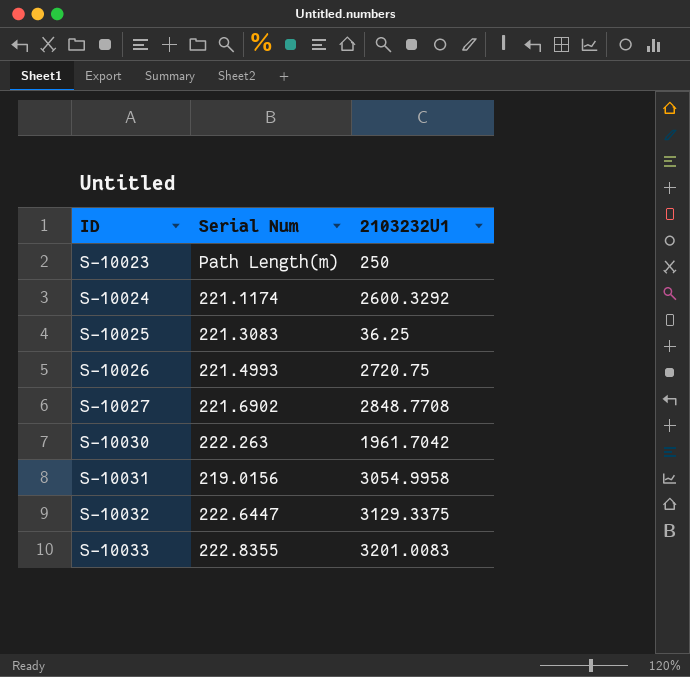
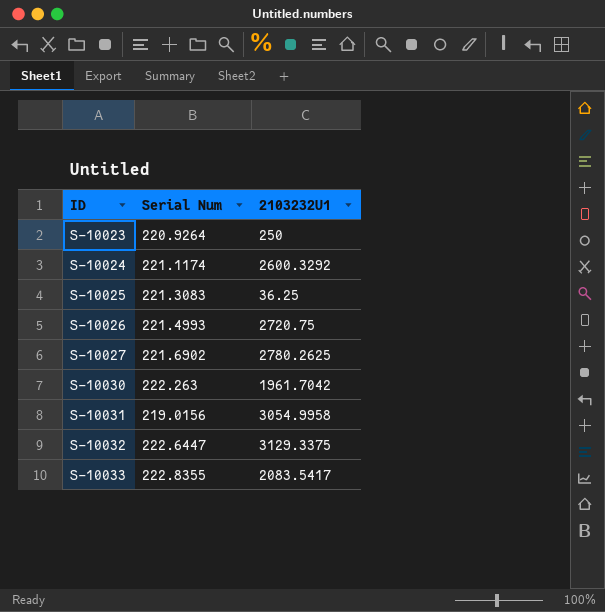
S-10023 | Serial Num: Path Length(m) -> 220.9264
S-10027 | 2103232U1: 2848.7708 -> 2780.2625
S-10033 | 2103232U1: 3201.0083 -> 2083.5417

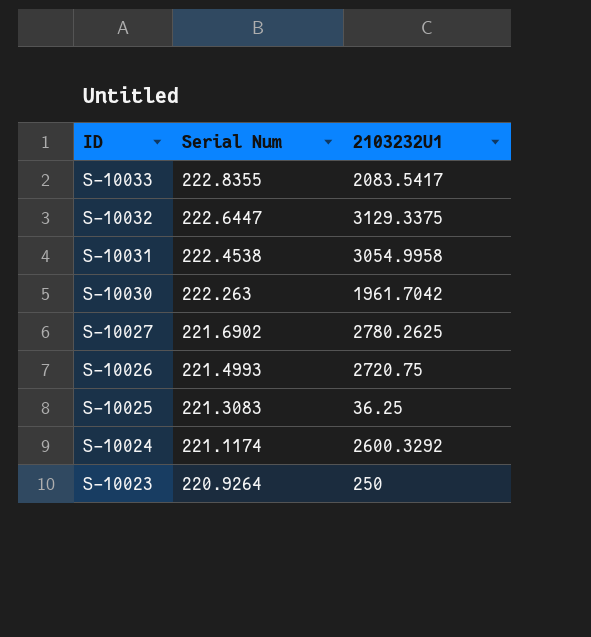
row order: ID ascending -> ID descending
S-10031 | Serial Num: 219.0156 -> 222.4538

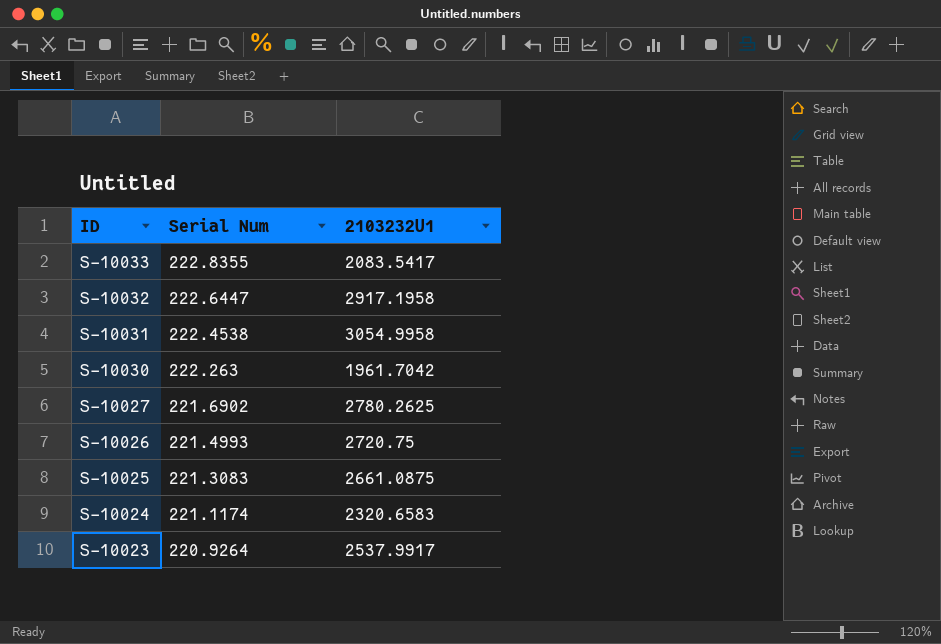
S-10032 | 2103232U1: 3129.3375 -> 2917.1958
S-10025 | 2103232U1: 36.25 -> 2661.0875
S-10024 | 2103232U1: 2600.3292 -> 2320.6583
S-10023 | 2103232U1: 250 -> 2537.9917

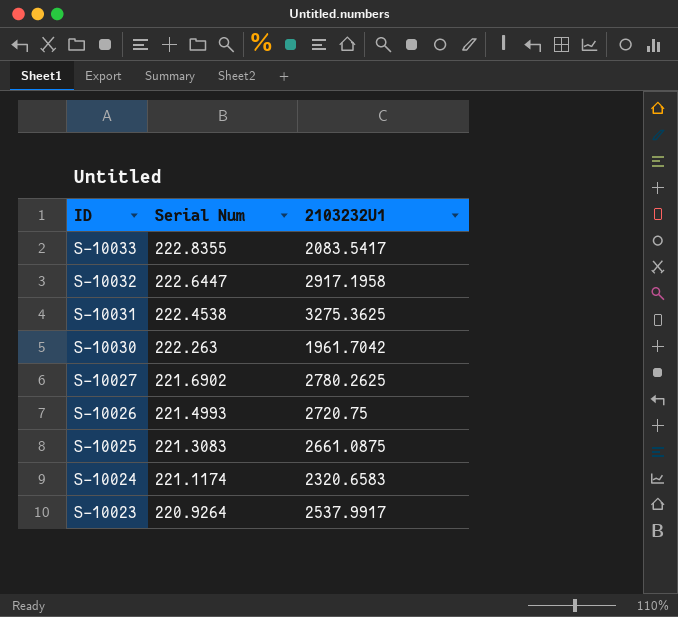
S-10031 | 2103232U1: 3054.9958 -> 3275.3625

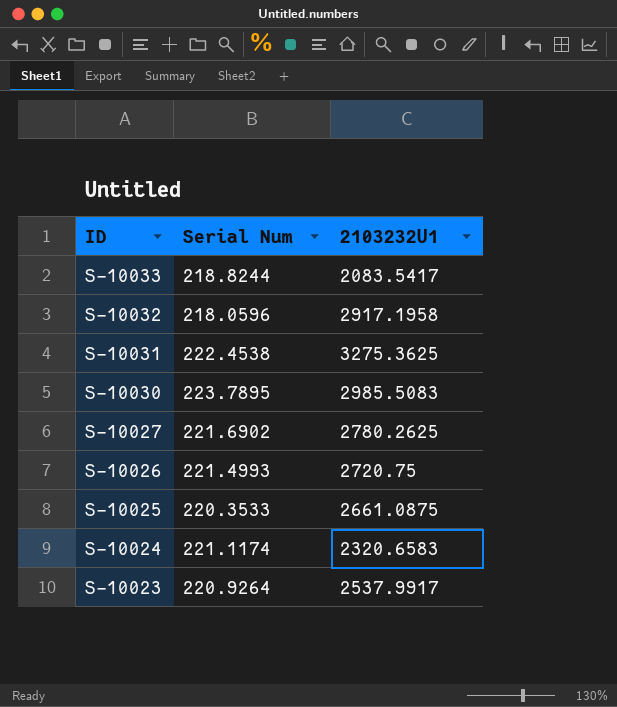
S-10033 | Serial Num: 222.8355 -> 218.8244
S-10032 | Serial Num: 222.6447 -> 218.0596
S-10030 | Serial Num: 222.263 -> 223.7895
S-10030 | 2103232U1: 1961.7042 -> 2985.5083
S-10025 | Serial Num: 221.3083 -> 220.3533

